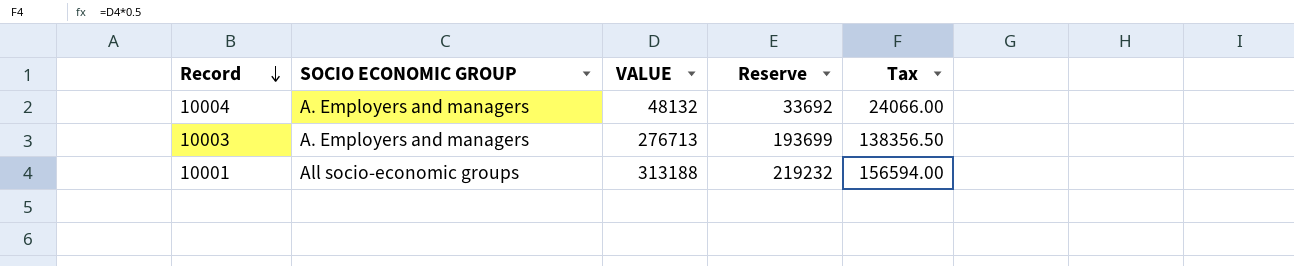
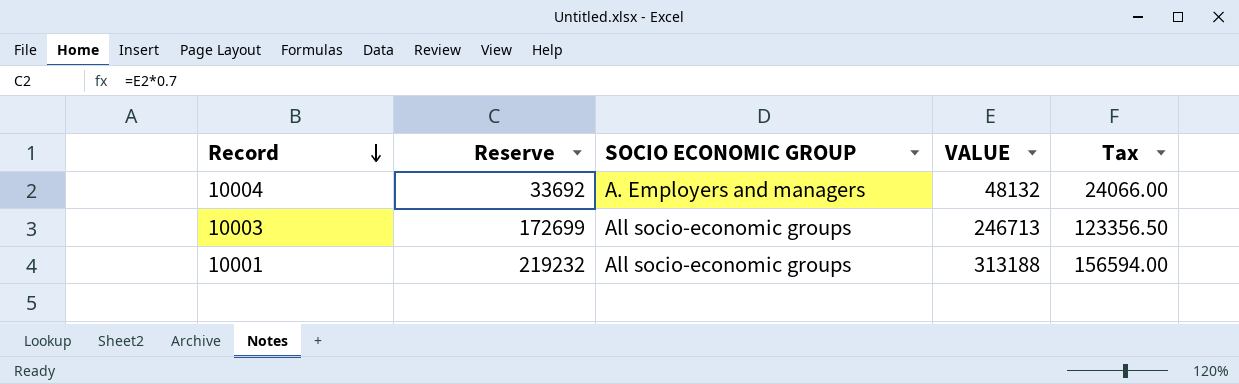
column Reserve | position: 4 -> 2
10003 | Reserve: 193699 -> 172699
10003 | SOCIO ECONOMIC GROUP: A. Employers and managers -> All socio-economic groups
10003 | VALUE: 276713 -> 246713
10003 | Tax: 138356.50 -> 123356.50

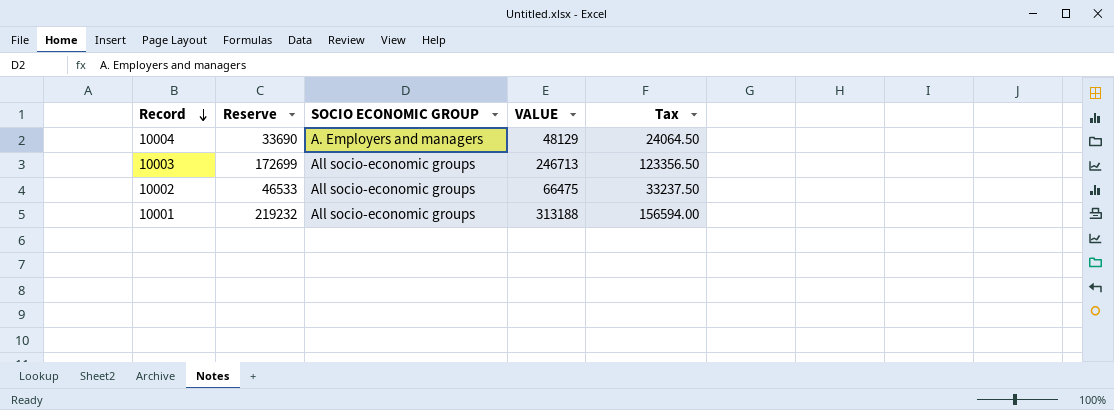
10004 | Reserve: 33692 -> 33690
10004 | VALUE: 48132 -> 48129
10004 | Tax: 24066.00 -> 24064.50
row 10002: none -> 46533 | All socio-economic groups | 66475 | 33237.50

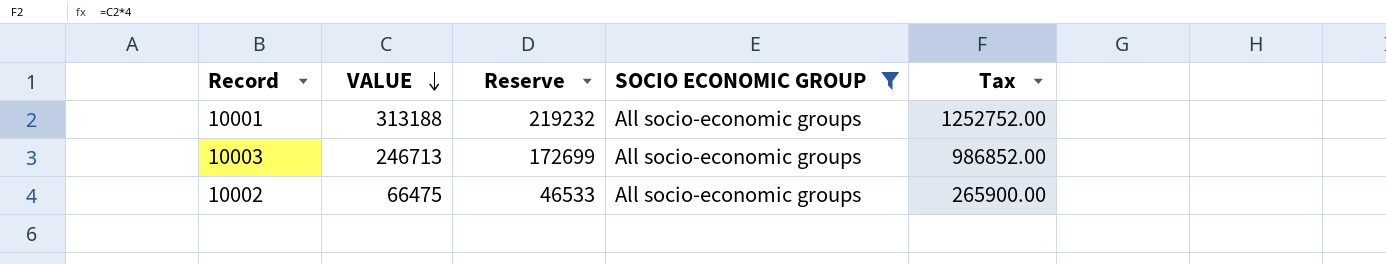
filter: none -> SOCIO ECONOMIC GROUP = All socio-economic groups
row order: Record descending -> VALUE descending
column VALUE | position: 4 -> 2
column Tax | formula: [VALUE] * 0.5 -> [VALUE] * 4

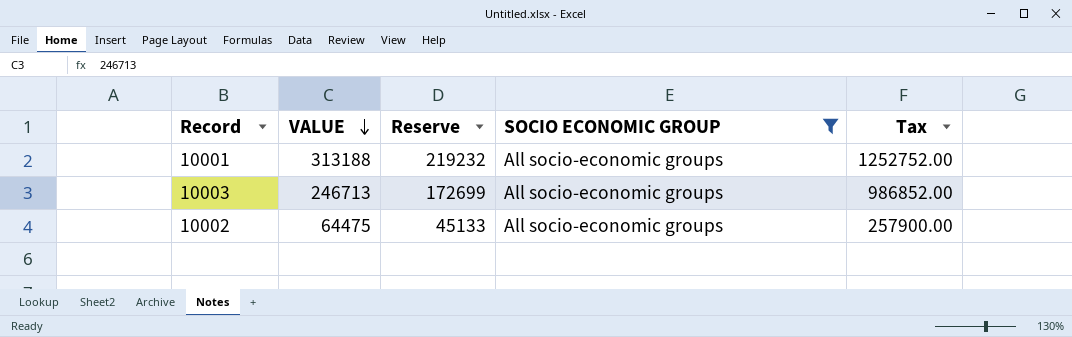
10002 | VALUE: 66475 -> 64475
10002 | Reserve: 46533 -> 45133
10002 | Tax: 265900.00 -> 257900.00

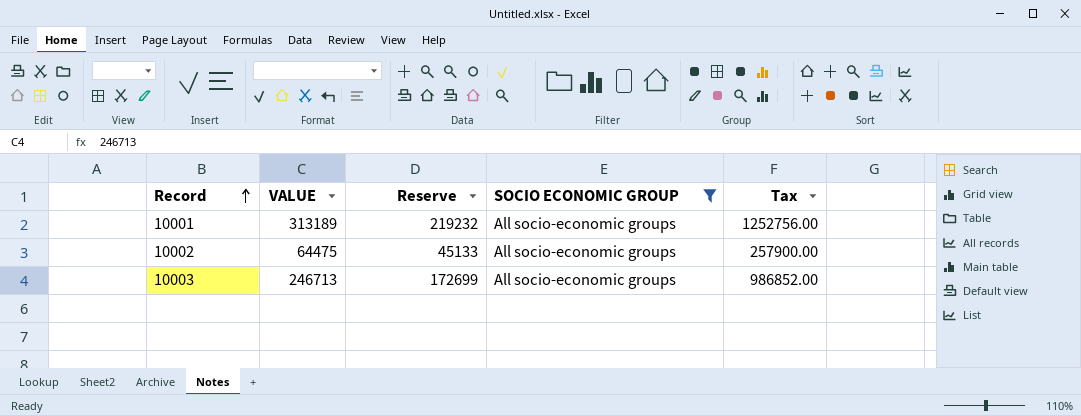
row order: VALUE descending -> Record ascending
10001 | VALUE: 313188 -> 313189
10001 | Tax: 1252752.00 -> 1252756.00

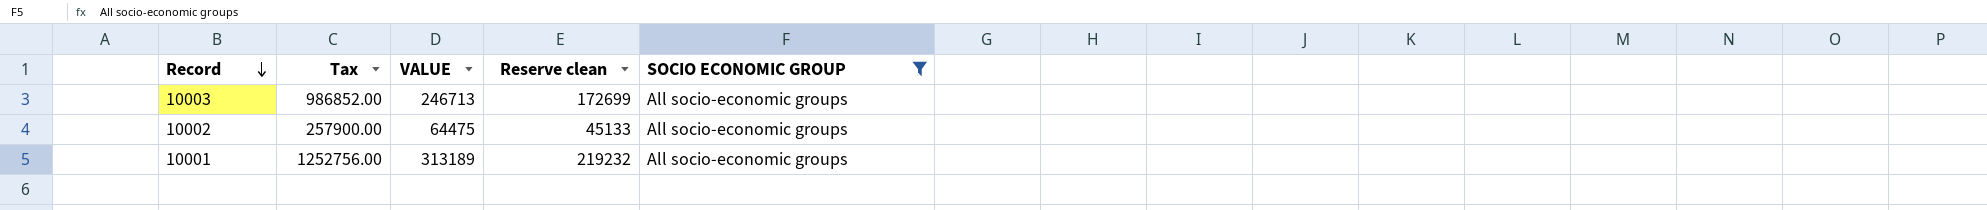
row order: Record ascending -> Record descending
column Tax | position: 5 -> 2
column name: Reserve -> Reserve clean

